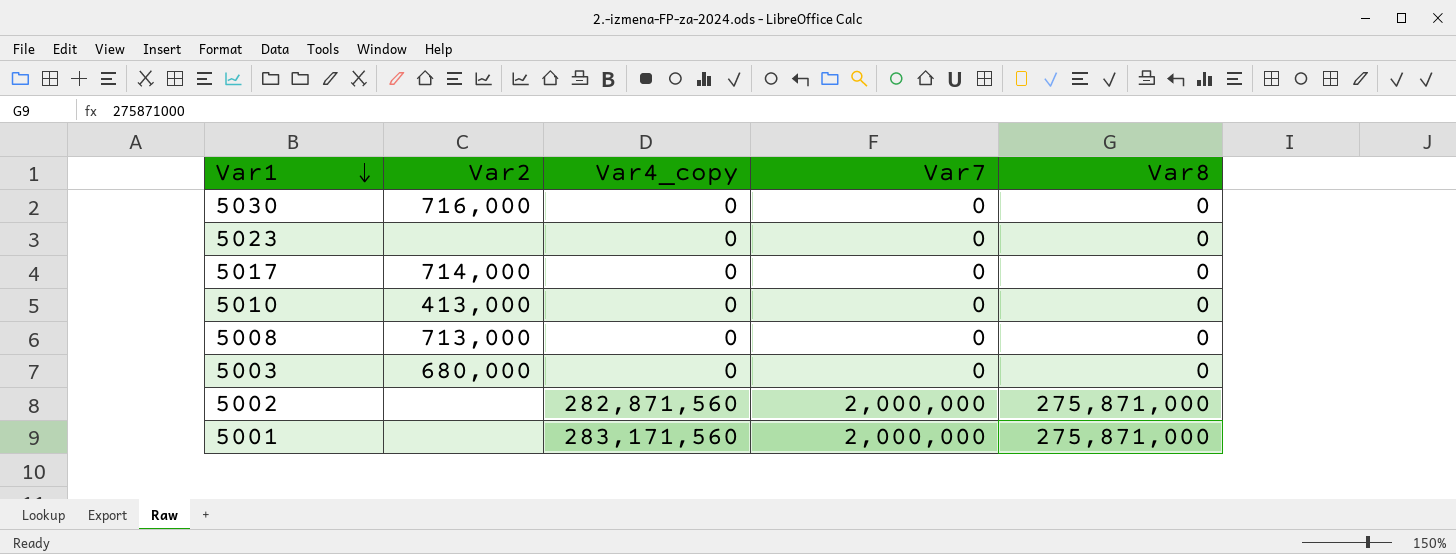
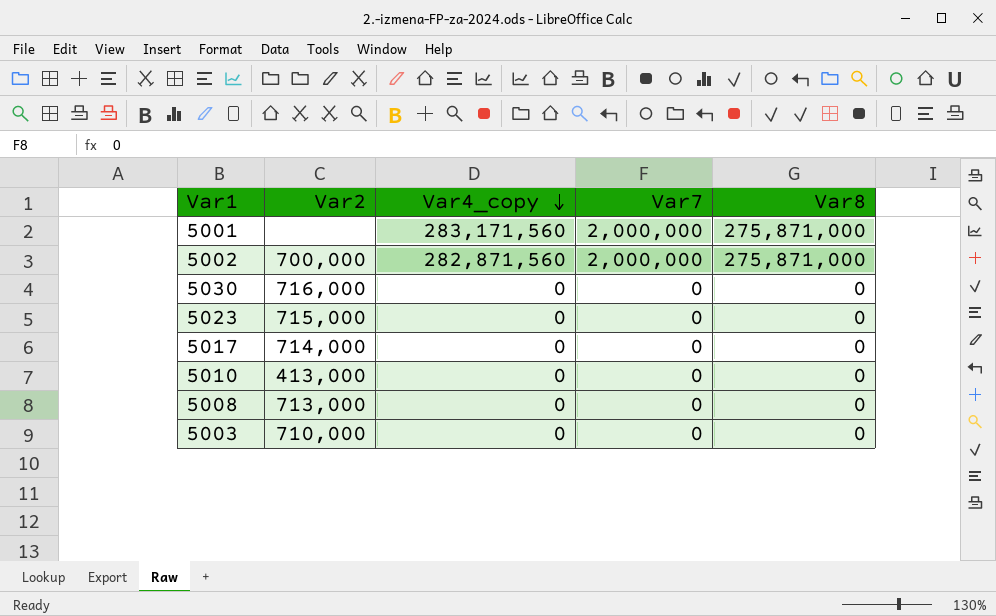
row order: Var1 descending -> Var4_copy descending
5002 | Var2: none -> 700,000
5023 | Var2: none -> 715,000
5003 | Var2: 680,000 -> 710,000

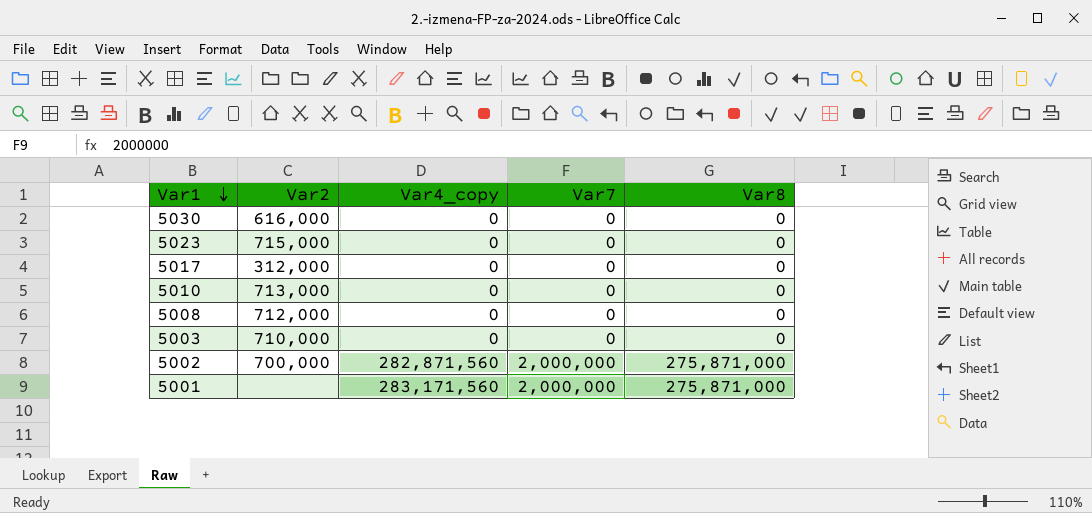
row order: Var4_copy descending -> Var1 descending
5030 | Var2: 716,000 -> 616,000
5017 | Var2: 714,000 -> 312,000
5010 | Var2: 413,000 -> 713,000
5008 | Var2: 713,000 -> 712,000

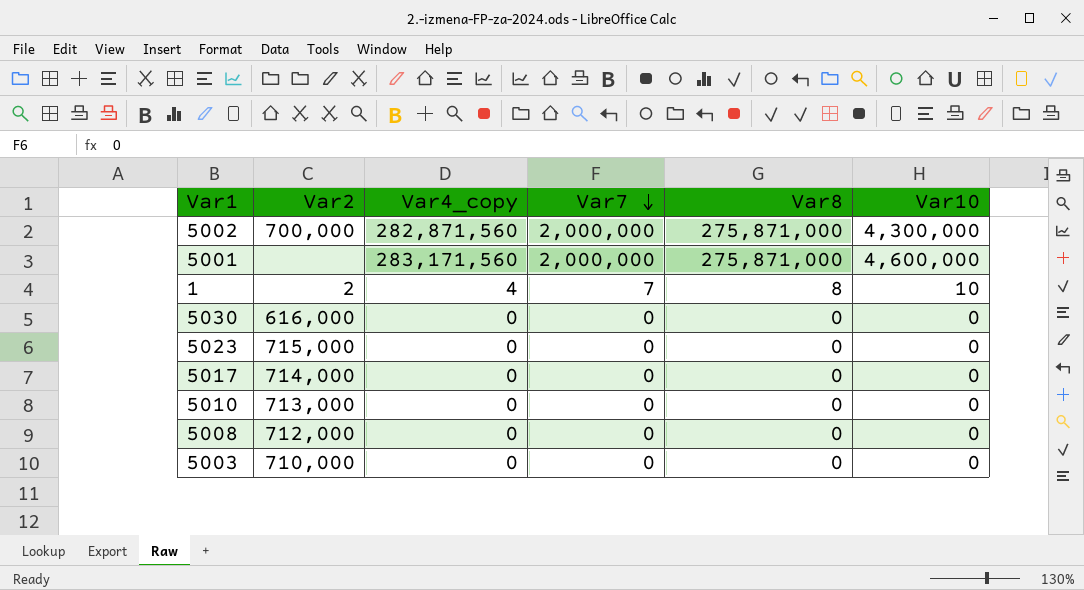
row order: Var1 descending -> Var7 descending
column Var10 | position: none -> 6
row 1: none -> 2 | 4 | 7 | 8 | 10
5017 | Var2: 312,000 -> 714,000

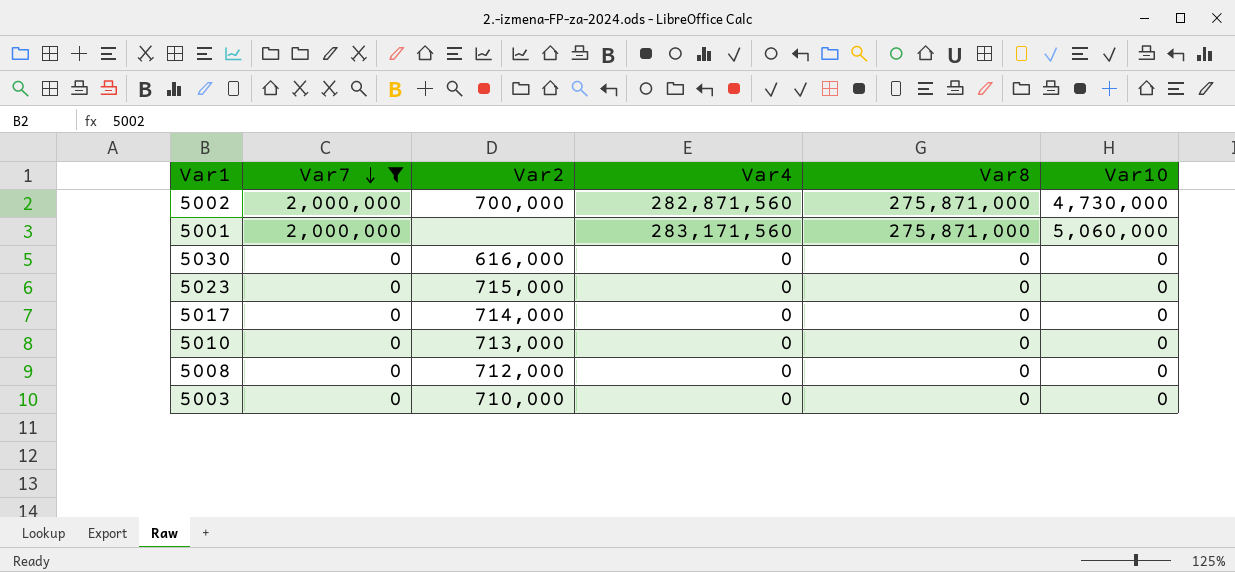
filter: none -> Var7 != 7
column Var7 | position: 4 -> 2
column name: Var4_copy -> Var4
5002 | Var10: 4,300,000 -> 4,730,000
5001 | Var10: 4,600,000 -> 5,060,000

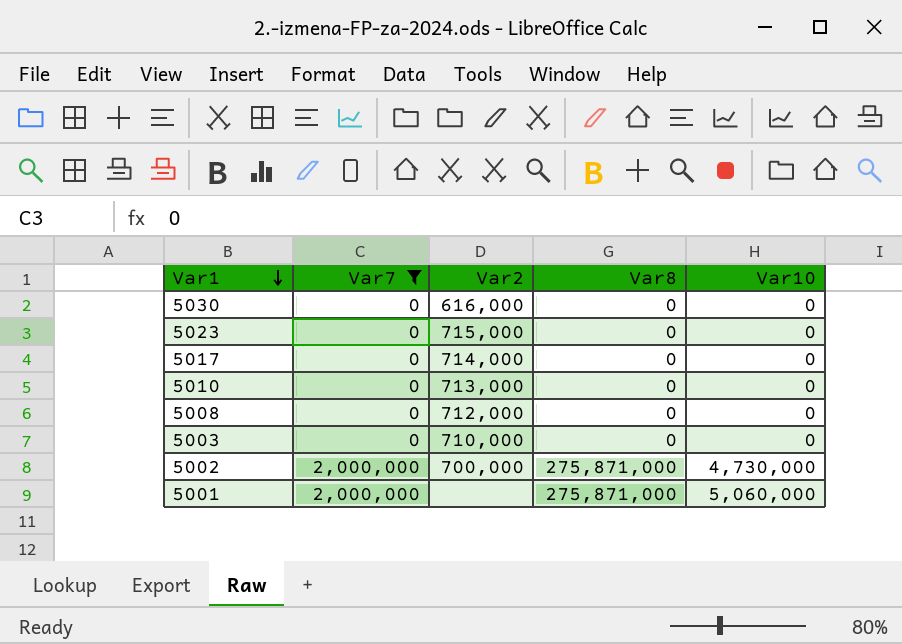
row order: Var7 descending -> Var1 descending
column Var4 | position: 4 -> none

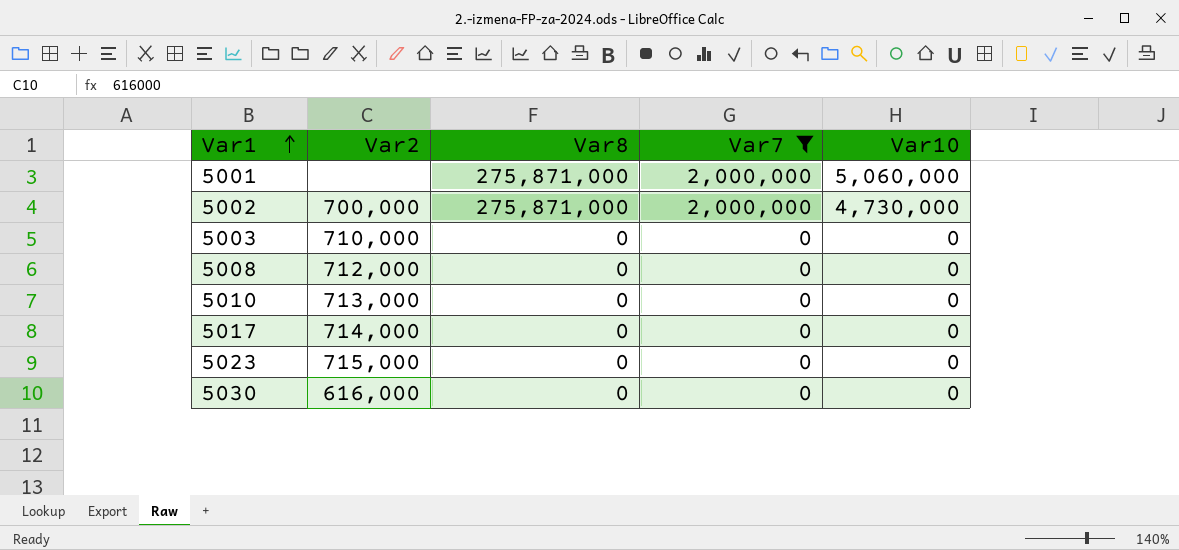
row order: Var1 descending -> Var1 ascending
column Var7 | position: 2 -> 4

